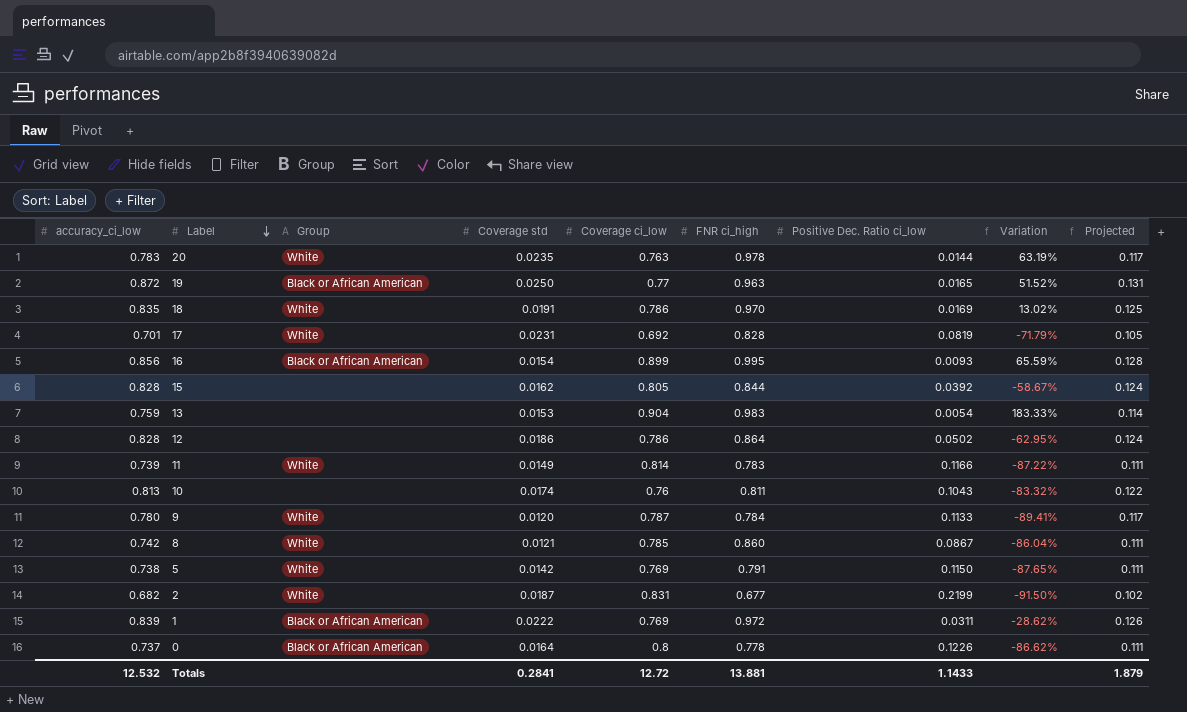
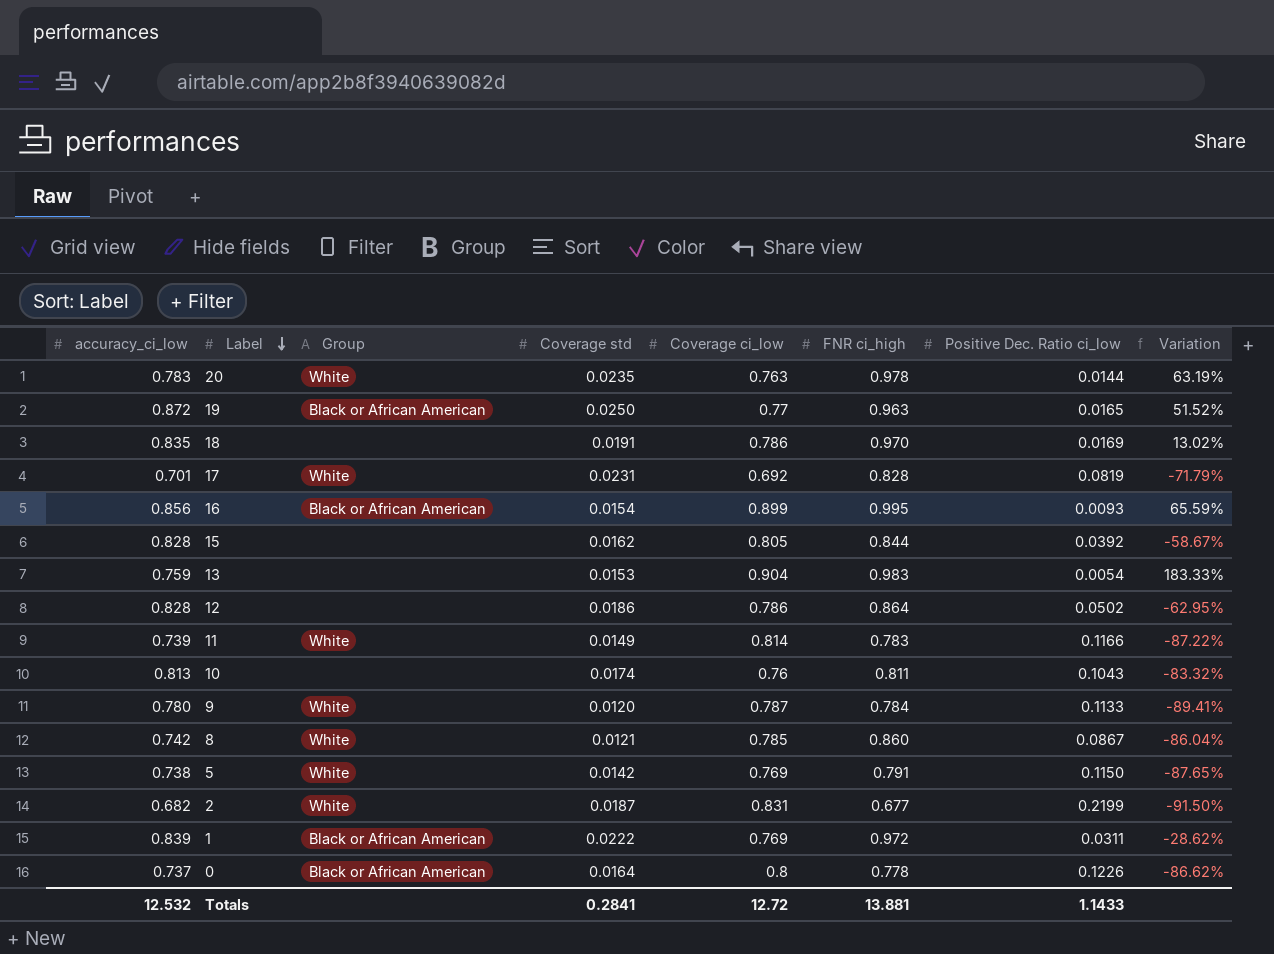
column Projected | formula: [accuracy_ci_low] * 0.15 -> none
18 | Group: White -> none

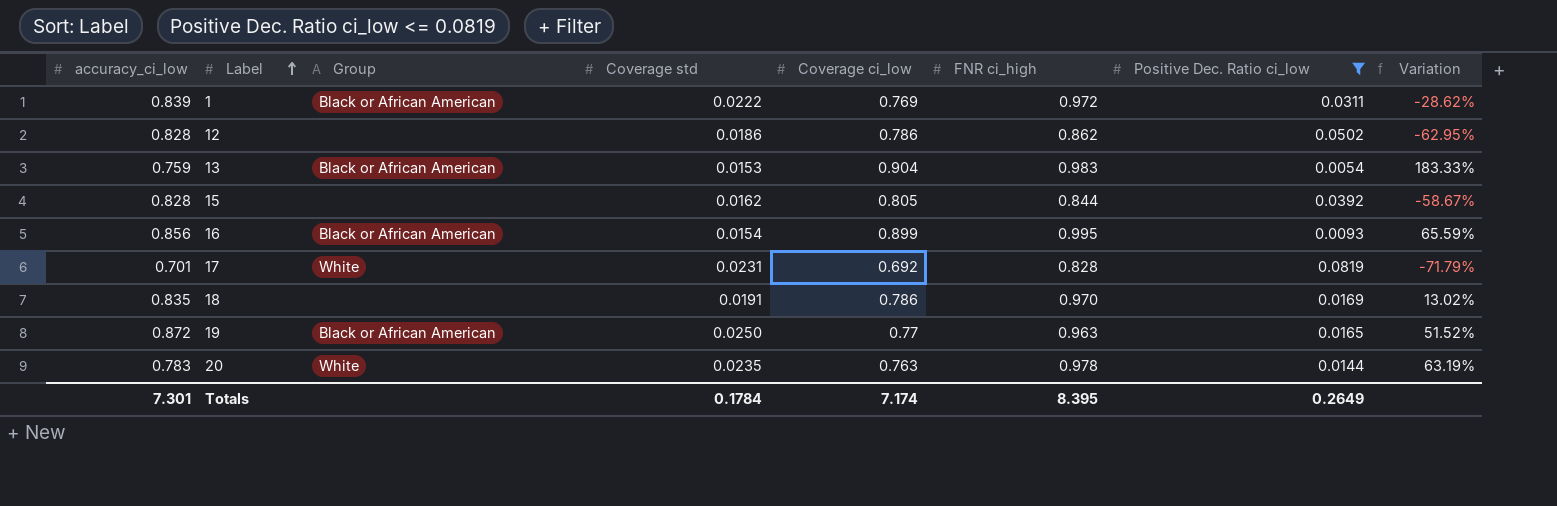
filter: none -> Positive Dec. Ratio ci_low <= 0.0819
row order: Label descending -> Label ascending
12 | FNR ci_high: 0.864 -> 0.862
13 | Group: none -> Black or African American
Totals | accuracy_ci_low: 12.532 -> 7.301
Totals | Coverage std: 0.2841 -> 0.1784
Totals | Coverage ci_low: 12.72 -> 7.174
Totals | FNR ci_high: 13.881 -> 8.395
Totals | Positive Dec. Ratio ci_low: 1.1433 -> 0.2649

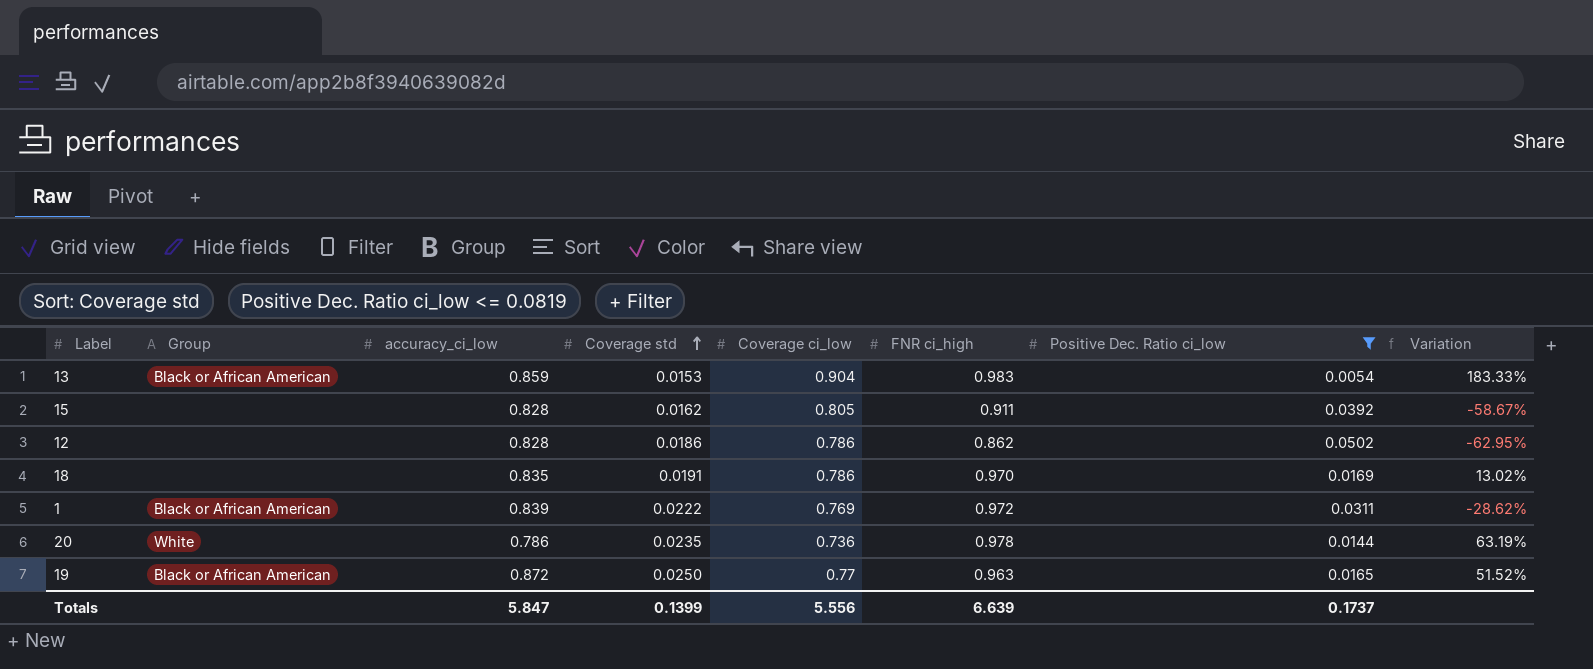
row order: Label ascending -> Coverage std ascending
column accuracy_ci_low | position: 1 -> 3
row 16: 0.856 | Black or African American | 0.0154 | 0.899 | 0.995 | 0.0093 | 65.59% -> none
row 17: 0.701 | White | 0.0231 | 0.692 | 0.828 | 0.0819 | -71.79% -> none
13 | accuracy_ci_low: 0.759 -> 0.859
15 | FNR ci_high: 0.844 -> 0.911
20 | accuracy_ci_low: 0.783 -> 0.786
20 | Coverage ci_low: 0.763 -> 0.736
Totals | accuracy_ci_low: 7.301 -> 5.847
Totals | Coverage std: 0.1784 -> 0.1399
Totals | Coverage ci_low: 7.174 -> 5.556
Totals | FNR ci_high: 8.395 -> 6.639
Totals | Positive Dec. Ratio ci_low: 0.2649 -> 0.1737

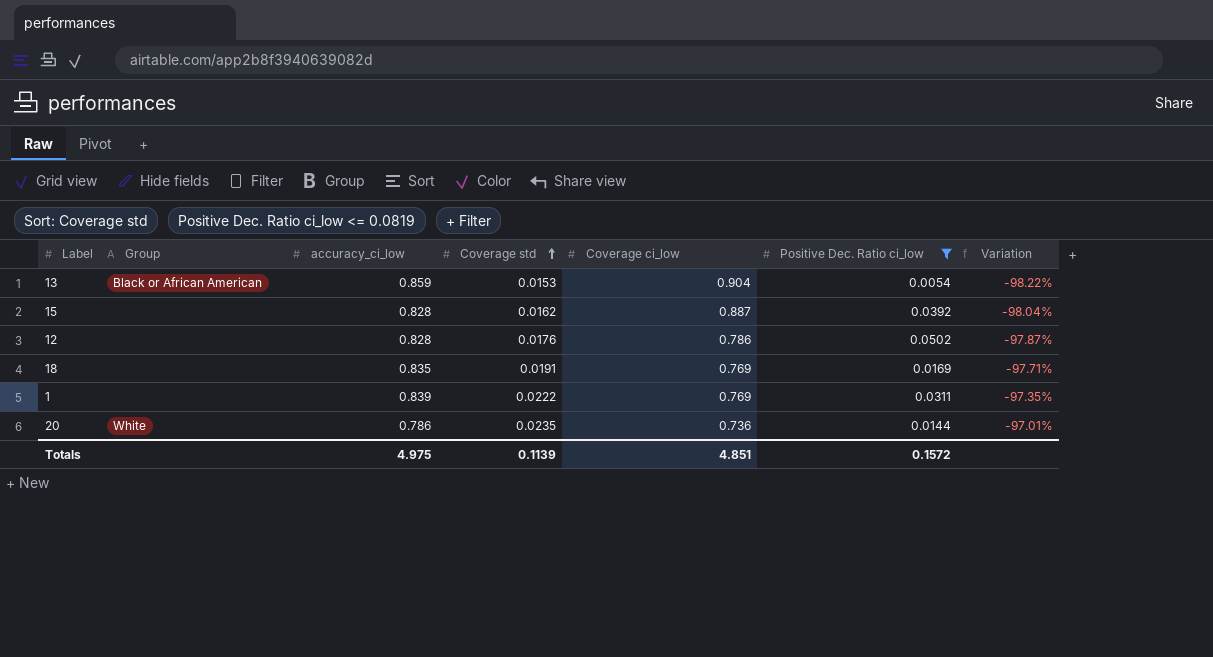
column FNR ci_high | position: 6 -> none
column Variation | formula: ([Coverage std] - [Positive Dec. Ratio ci_low]) / [Positive Dec. Ratio ci_low] -> ([Coverage std] - [accuracy_ci_low]) / [accuracy_ci_low]
row 19: Black or African American | 0.872 | 0.0250 | 0.77 | 0.963 | 0.0165 | 51.52% -> none
15 | Coverage ci_low: 0.805 -> 0.887
12 | Coverage std: 0.0186 -> 0.0176
18 | Coverage ci_low: 0.786 -> 0.769
1 | Group: Black or African American -> none
Totals | accuracy_ci_low: 5.847 -> 4.975
Totals | Coverage std: 0.1399 -> 0.1139
Totals | Coverage ci_low: 5.556 -> 4.851
Totals | Positive Dec. Ratio ci_low: 0.1737 -> 0.1572

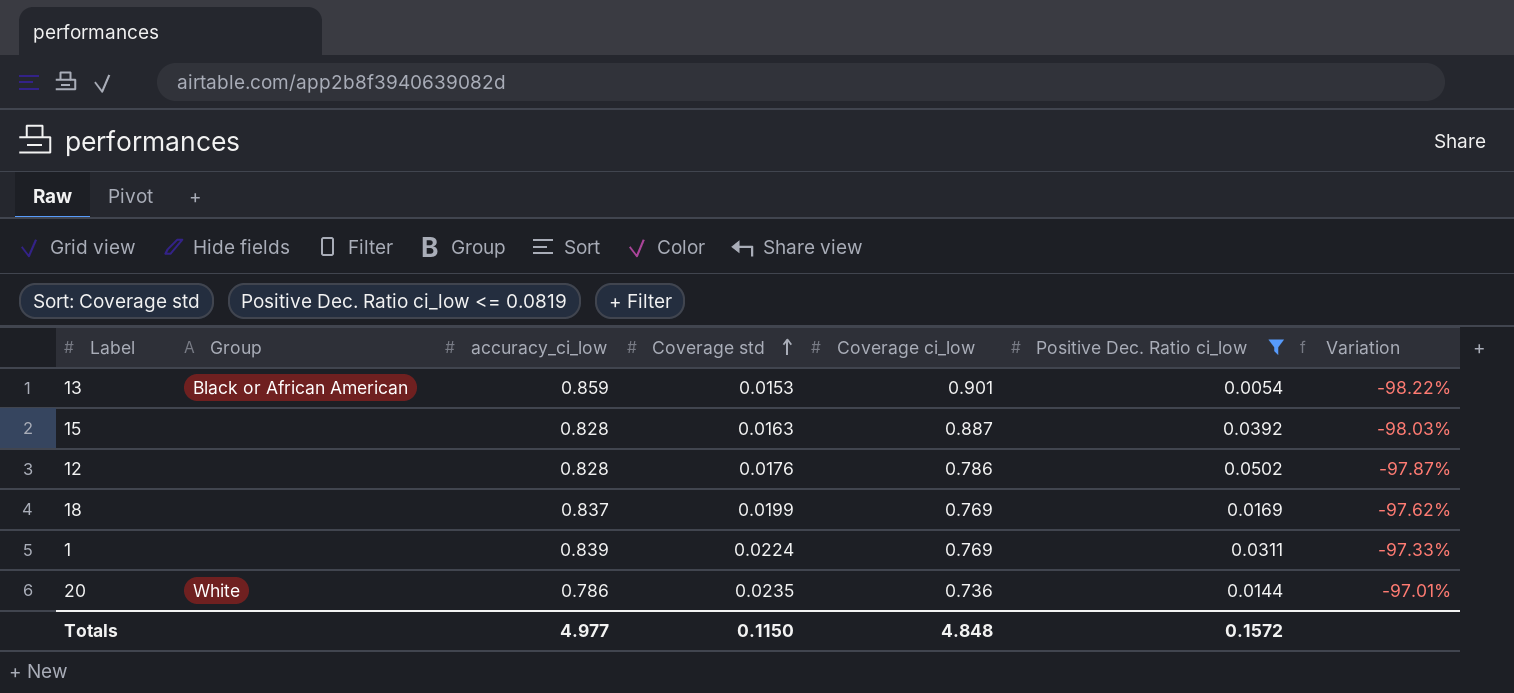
13 | Coverage ci_low: 0.904 -> 0.901
15 | Coverage std: 0.0162 -> 0.0163
15 | Variation: -98.04% -> -98.03%
18 | accuracy_ci_low: 0.835 -> 0.837
18 | Coverage std: 0.0191 -> 0.0199
18 | Variation: -97.71% -> -97.62%
1 | Coverage std: 0.0222 -> 0.0224
1 | Variation: -97.35% -> -97.33%
Totals | accuracy_ci_low: 4.975 -> 4.977
Totals | Coverage std: 0.1139 -> 0.1150
Totals | Coverage ci_low: 4.851 -> 4.848

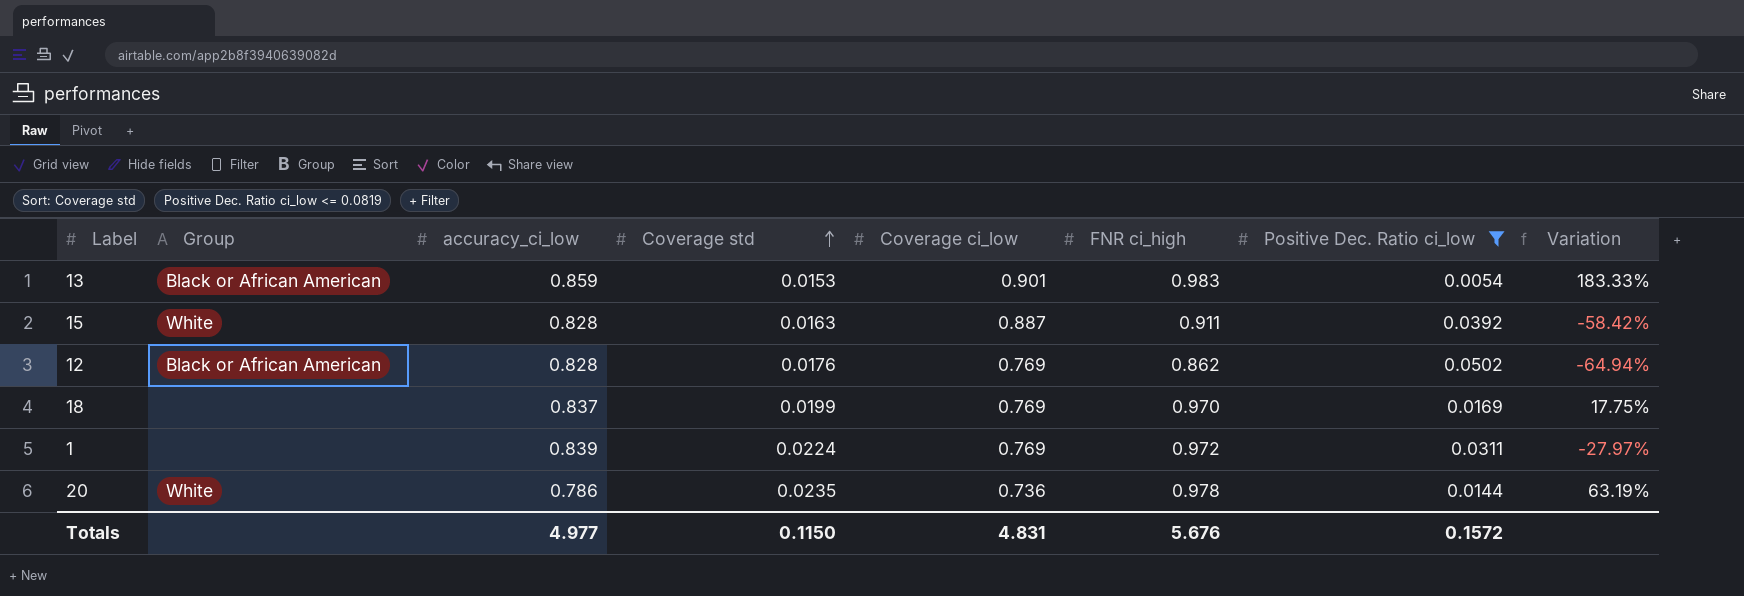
column FNR ci_high | position: none -> 6
column Variation | formula: ([Coverage std] - [accuracy_ci_low]) / [accuracy_ci_low] -> ([Coverage std] - [Positive Dec. Ratio ci_low]) / [Positive Dec. Ratio ci_low]
15 | Group: none -> White
12 | Group: none -> Black or African American
12 | Coverage ci_low: 0.786 -> 0.769
Totals | Coverage ci_low: 4.848 -> 4.831

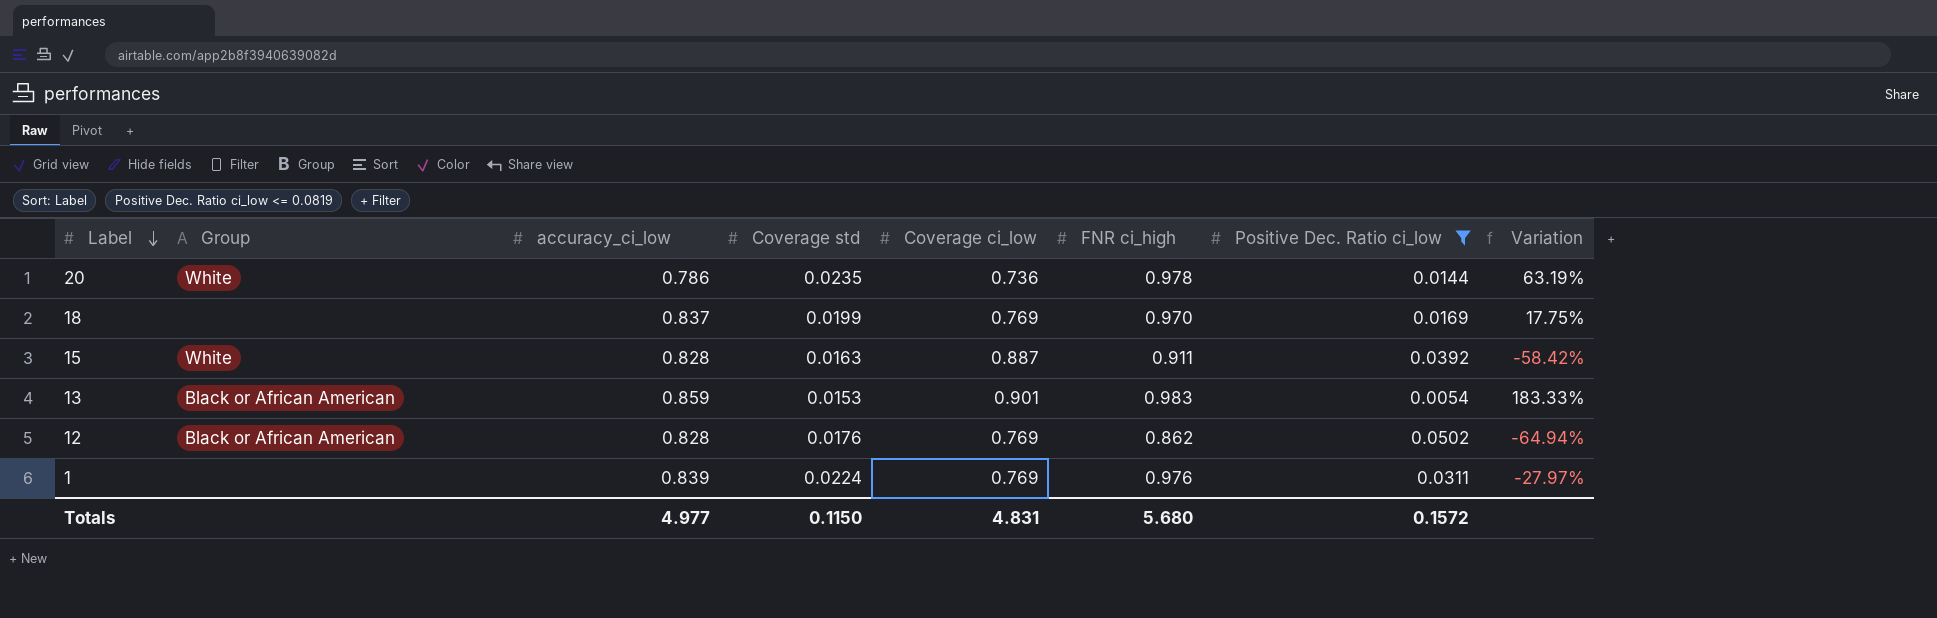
row order: Coverage std ascending -> Label descending
1 | FNR ci_high: 0.972 -> 0.976
Totals | FNR ci_high: 5.676 -> 5.680

